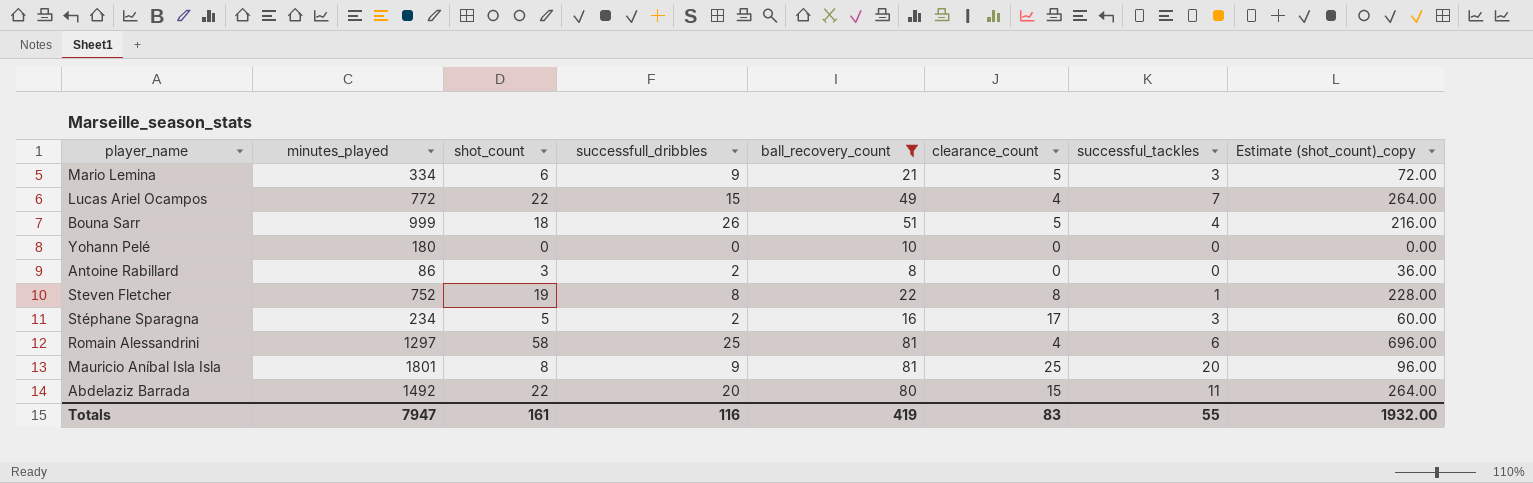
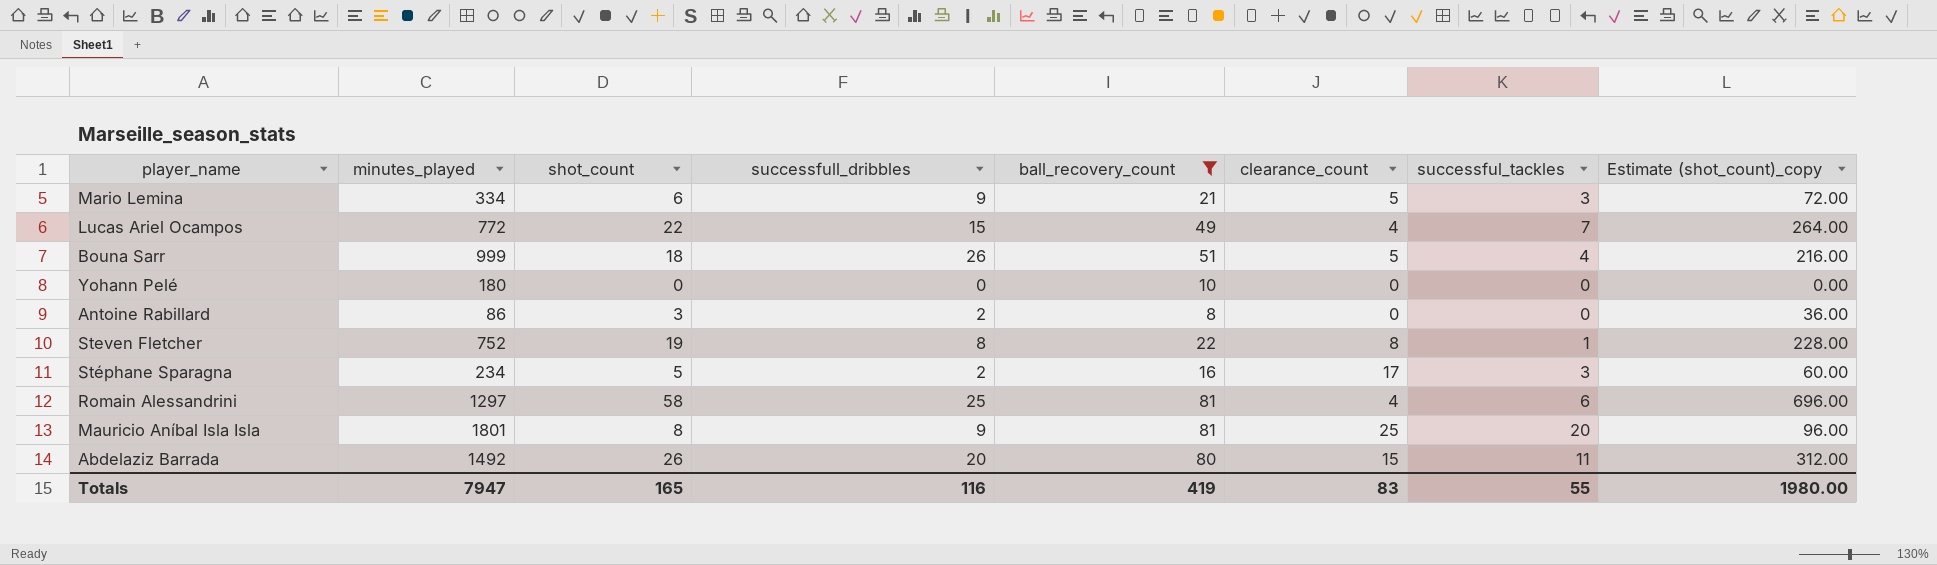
Abdelaziz Barrada | shot_count: 22 -> 26
Abdelaziz Barrada | Estimate (shot_count)_copy: 264.00 -> 312.00
Totals | shot_count: 161 -> 165
Totals | Estimate (shot_count)_copy: 1932.00 -> 1980.00

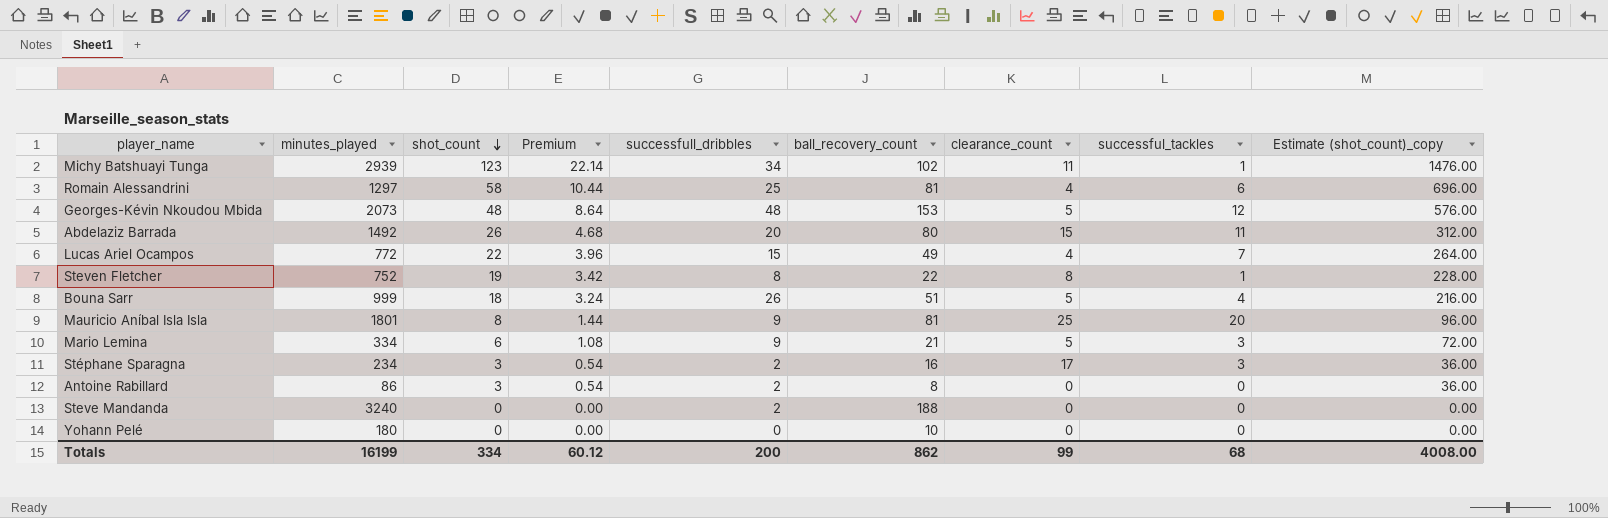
filter: ball_recovery_count <= 81 -> none
row order: none -> shot_count descending
column Premium | formula: none -> [shot_count] * 0.18
Stéphane Sparagna | shot_count: 5 -> 3
Stéphane Sparagna | Estimate (shot_count)_copy: 60.00 -> 36.00
Totals | minutes_played: 7947 -> 16199
Totals | shot_count: 165 -> 334
Totals | successfull_dribbles: 116 -> 200
Totals | ball_recovery_count: 419 -> 862
Totals | clearance_count: 83 -> 99
Totals | successful_tackles: 55 -> 68
Totals | Estimate (shot_count)_copy: 1980.00 -> 4008.00

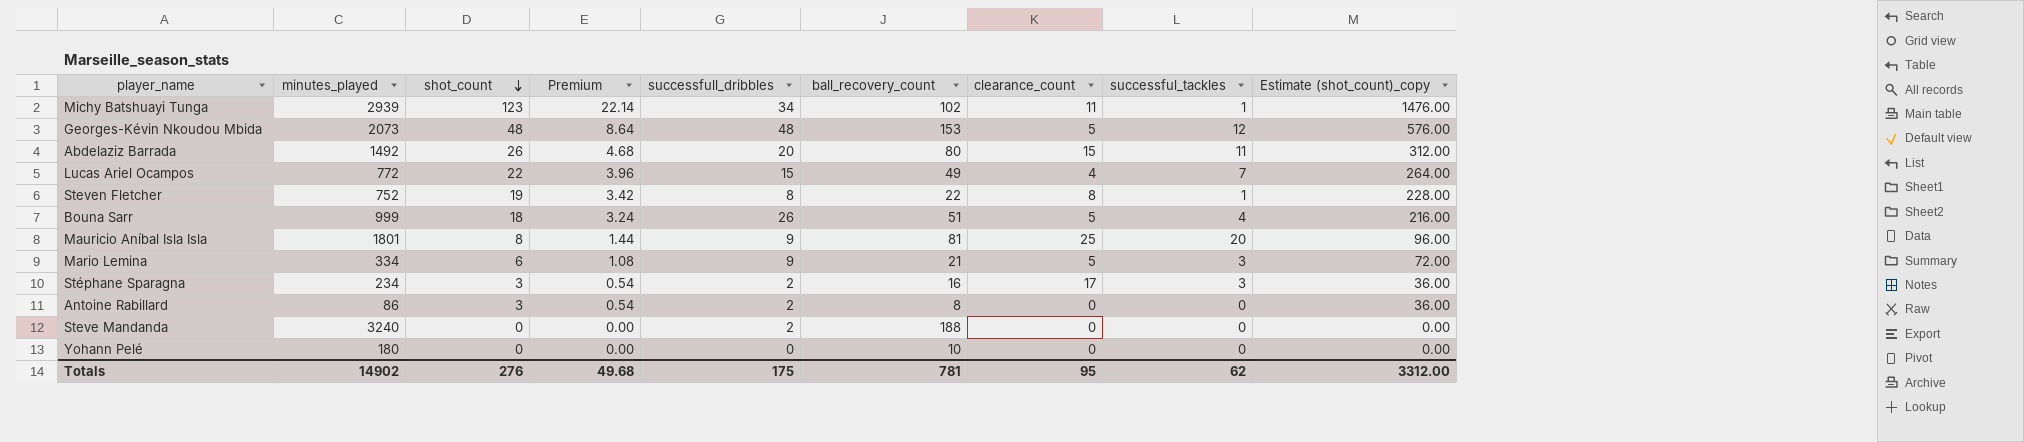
row Romain Alessandrini: 1297 | 58 | 10.44 | 25 | 81 | 4 | 6 | 696.00 -> none
Totals | minutes_played: 16199 -> 14902
Totals | shot_count: 334 -> 276
Totals | Premium: 60.12 -> 49.68
Totals | successfull_dribbles: 200 -> 175
Totals | ball_recovery_count: 862 -> 781
Totals | clearance_count: 99 -> 95
Totals | successful_tackles: 68 -> 62
Totals | Estimate (shot_count)_copy: 4008.00 -> 3312.00

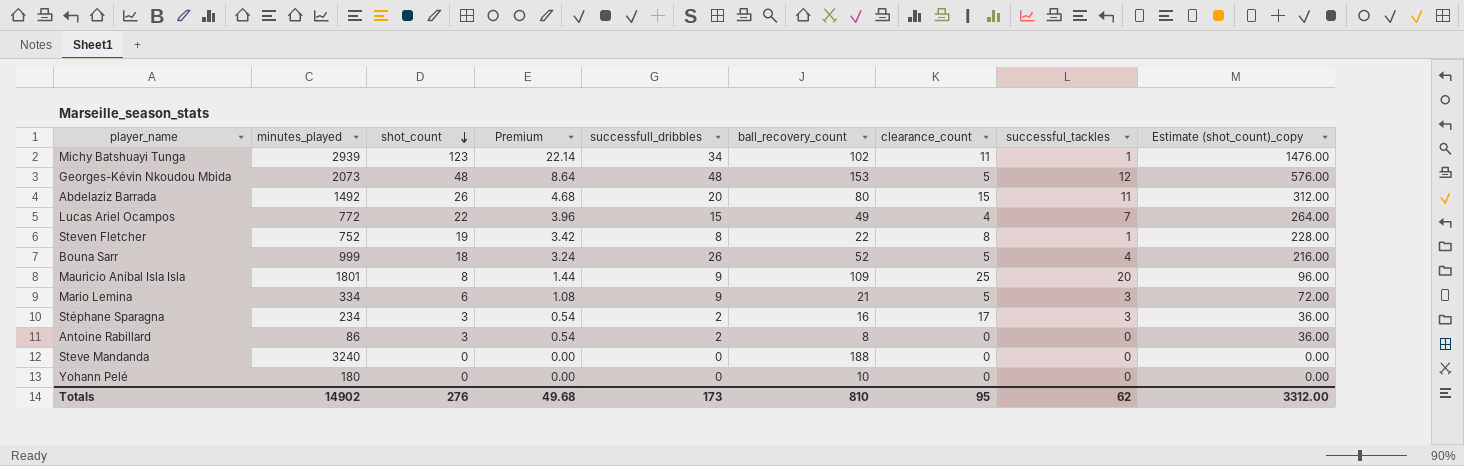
Bouna Sarr | ball_recovery_count: 51 -> 52
Mauricio Aníbal Isla Isla | ball_recovery_count: 81 -> 109
Steve Mandanda | successfull_dribbles: 2 -> 0
Totals | successfull_dribbles: 175 -> 173
Totals | ball_recovery_count: 781 -> 810

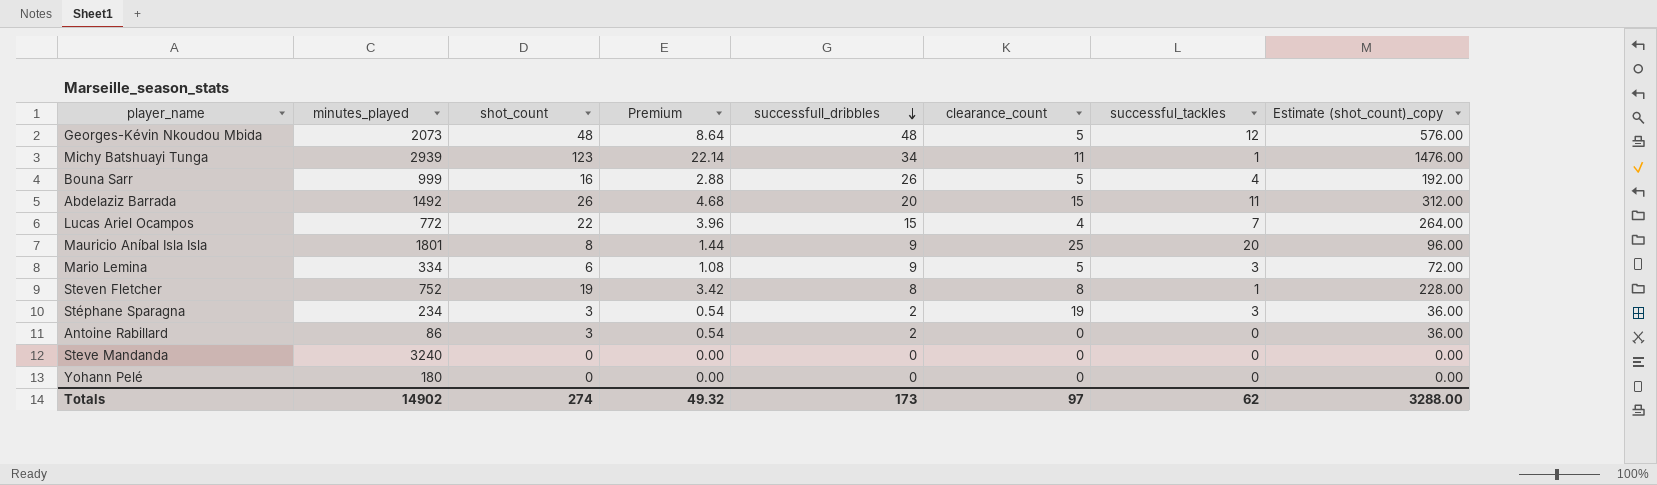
row order: shot_count descending -> successfull_dribbles descending
column ball_recovery_count | position: 6 -> none
Bouna Sarr | shot_count: 18 -> 16
Bouna Sarr | Premium: 3.24 -> 2.88
Bouna Sarr | Estimate (shot_count)_copy: 216.00 -> 192.00
Stéphane Sparagna | clearance_count: 17 -> 19
Totals | shot_count: 276 -> 274
Totals | Premium: 49.68 -> 49.32
Totals | clearance_count: 95 -> 97
Totals | Estimate (shot_count)_copy: 3312.00 -> 3288.00

